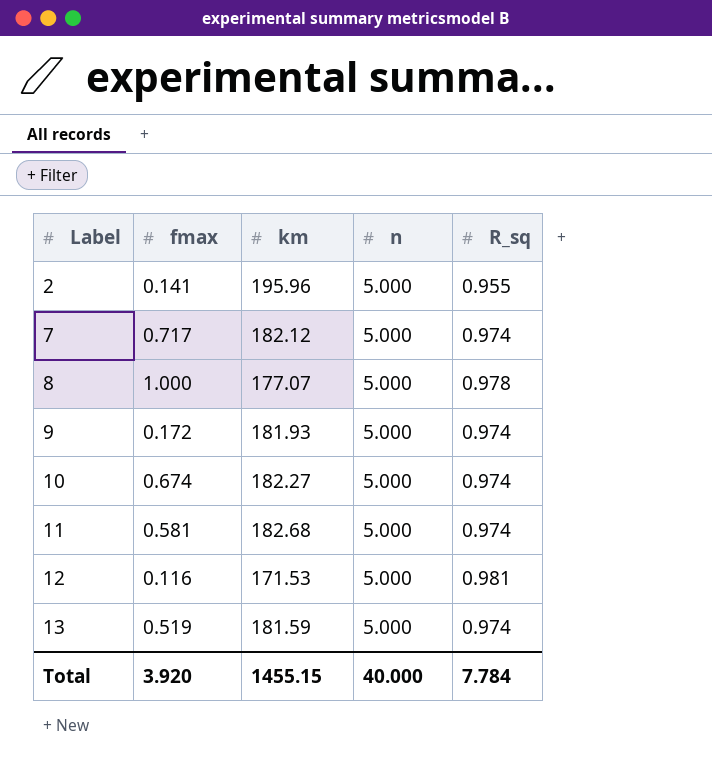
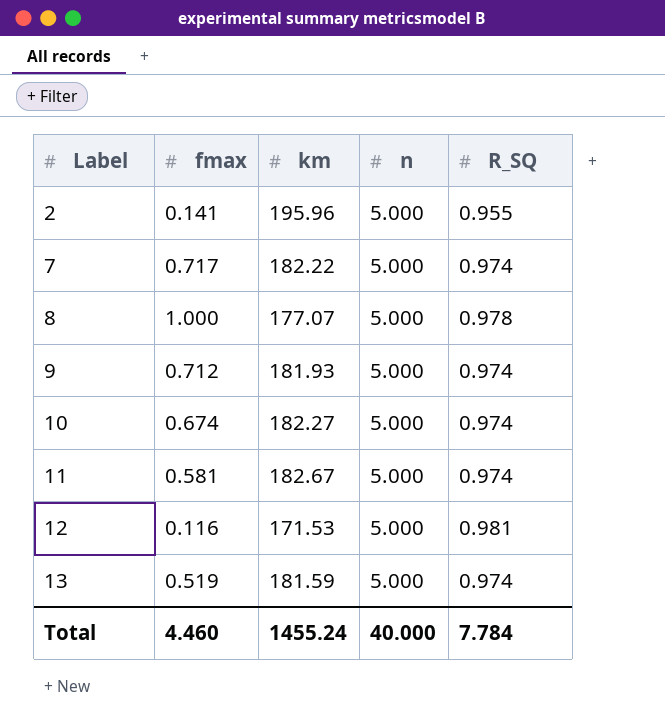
column name: R_sq -> R_SQ
7 | km: 182.12 -> 182.22
9 | fmax: 0.172 -> 0.712
11 | km: 182.68 -> 182.67
Total | fmax: 3.920 -> 4.460
Total | km: 1455.15 -> 1455.24

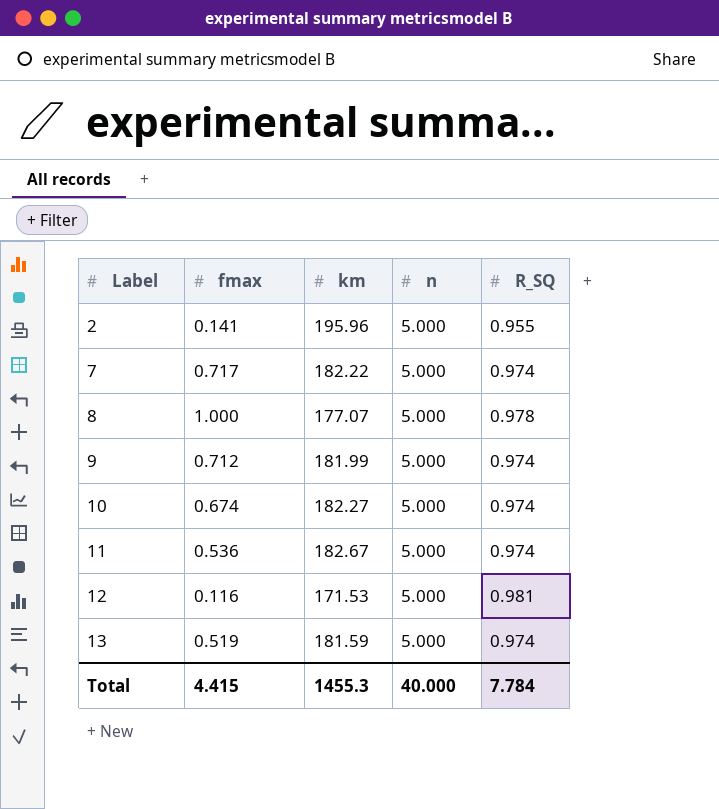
9 | km: 181.93 -> 181.99
11 | fmax: 0.581 -> 0.536
Total | fmax: 4.460 -> 4.415
Total | km: 1455.24 -> 1455.3

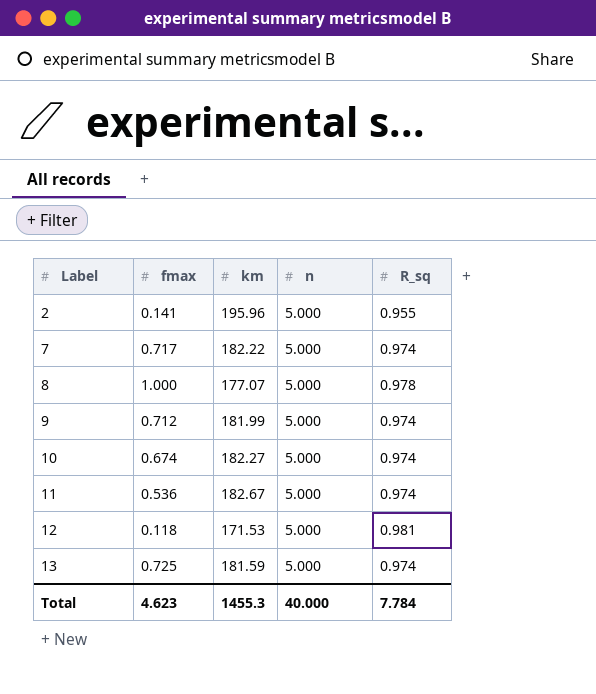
column name: R_SQ -> R_sq
12 | fmax: 0.116 -> 0.118
13 | fmax: 0.519 -> 0.725
Total | fmax: 4.415 -> 4.623

